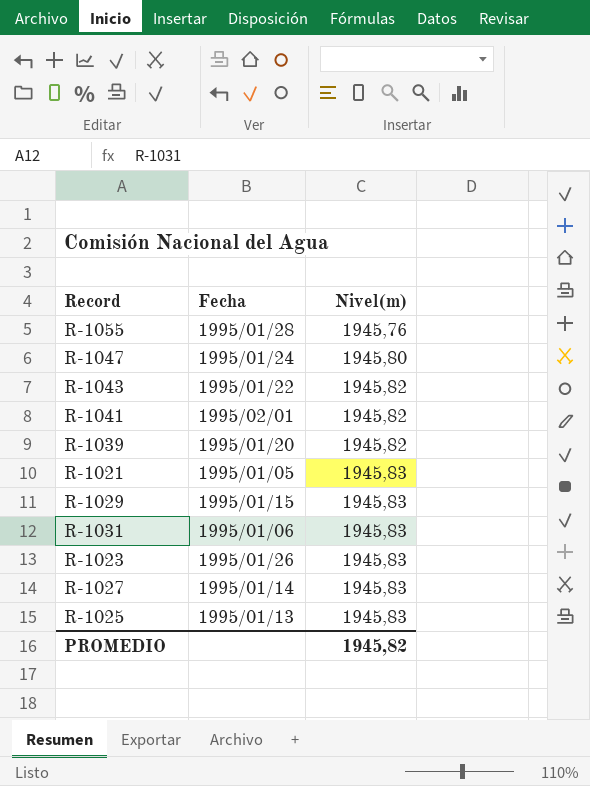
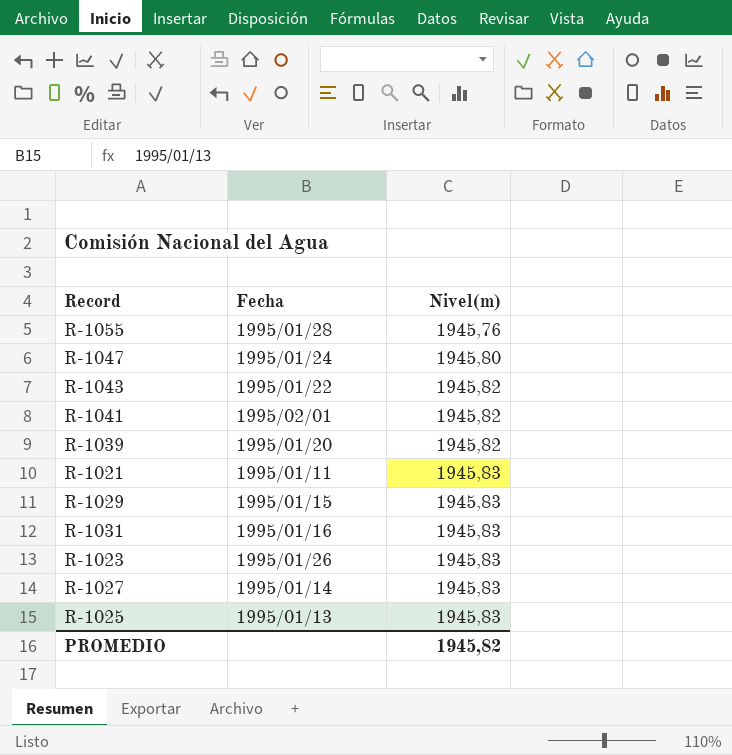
R-1021 | Fecha: 1995/01/05 -> 1995/01/11
R-1031 | Fecha: 1995/01/06 -> 1995/01/16

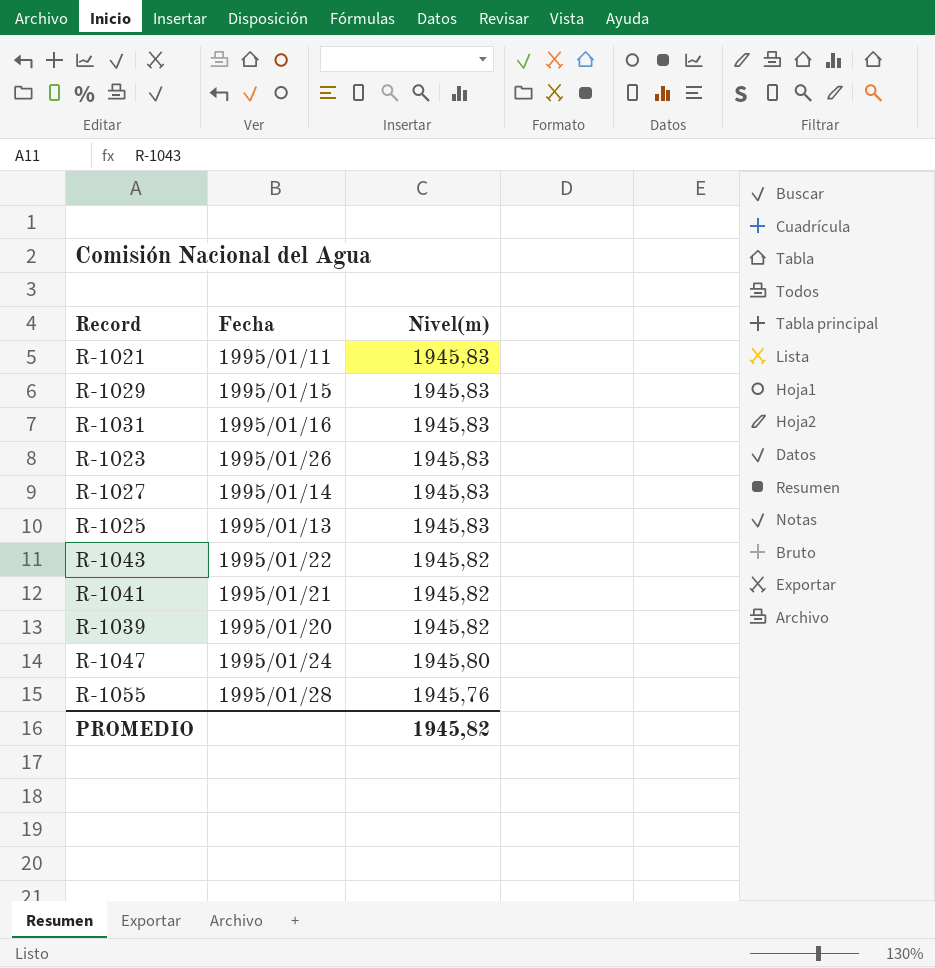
row order: Nivel(m) ascending -> Nivel(m) descending
R-1041 | Fecha: 1995/02/01 -> 1995/01/21

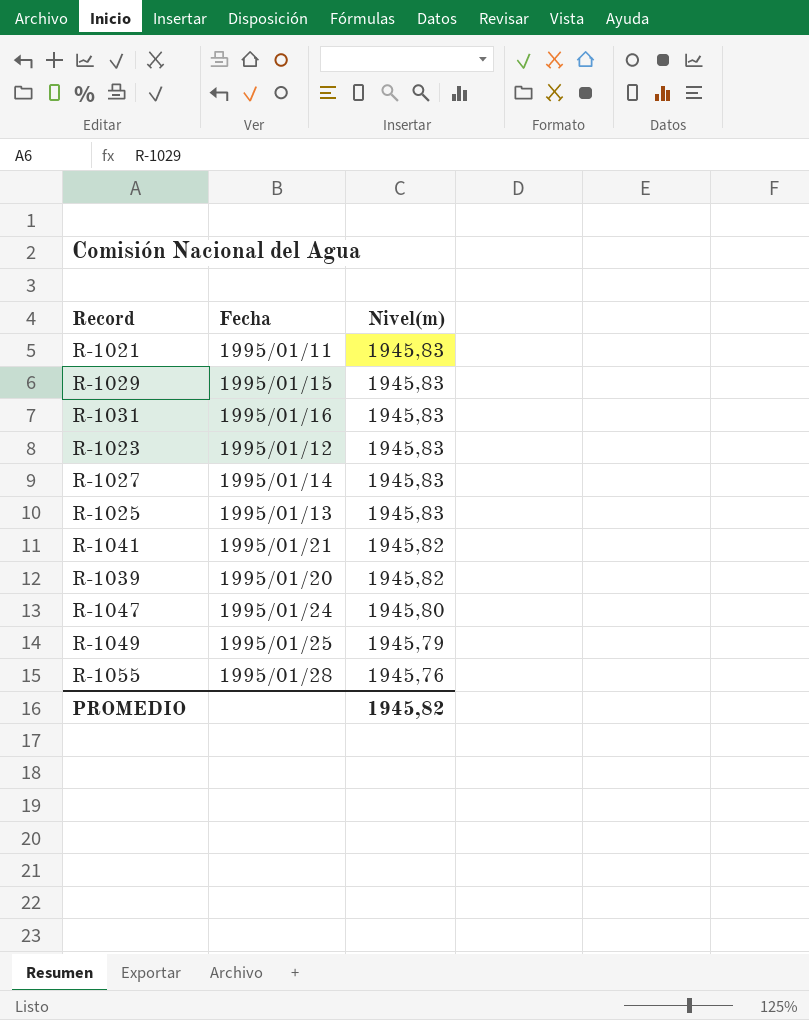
row R-1043: 1995/01/22 | 1945,82 -> none
R-1023 | Fecha: 1995/01/26 -> 1995/01/12
row R-1049: none -> 1995/01/25 | 1945,79

